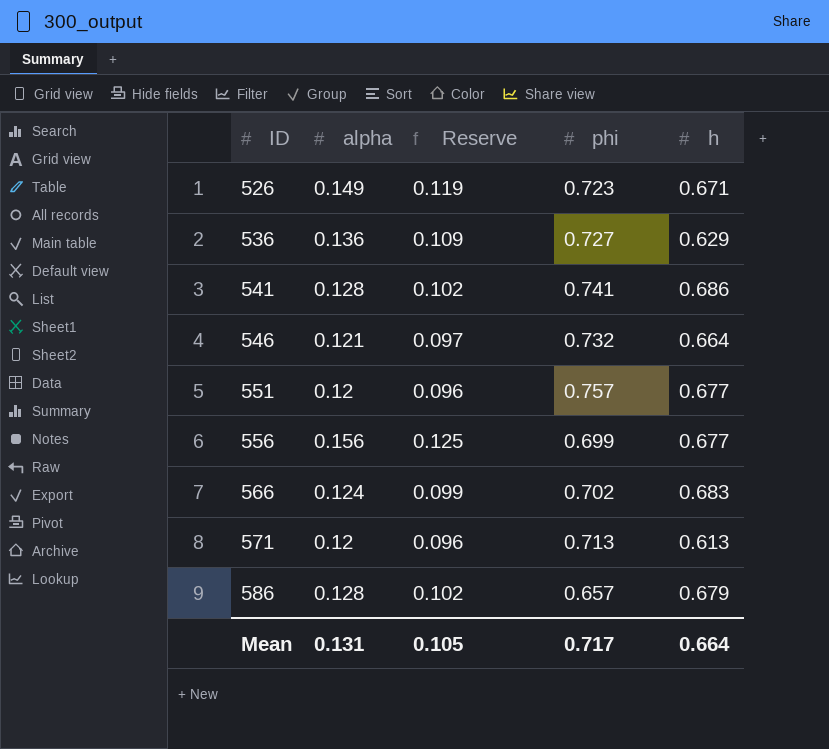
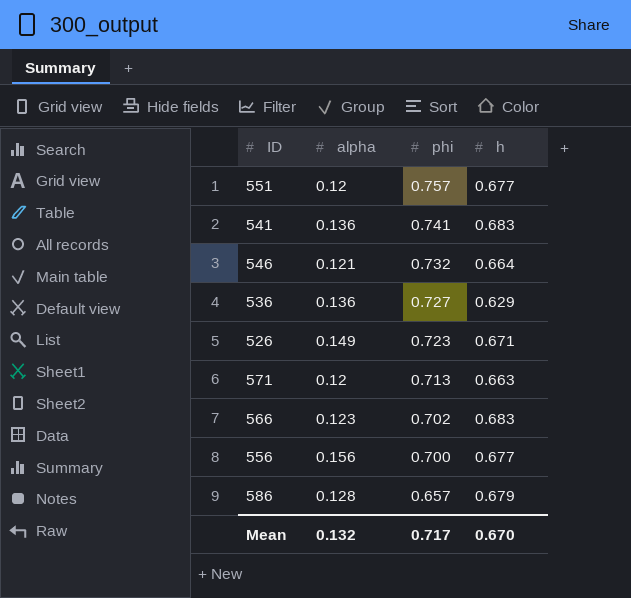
row order: ID ascending -> phi descending
column Reserve | formula: [alpha] * 0.8 -> none
541 | alpha: 0.128 -> 0.136
541 | h: 0.686 -> 0.683
571 | h: 0.613 -> 0.663
566 | alpha: 0.124 -> 0.123
556 | phi: 0.699 -> 0.700
Mean | alpha: 0.131 -> 0.132
Mean | h: 0.664 -> 0.670

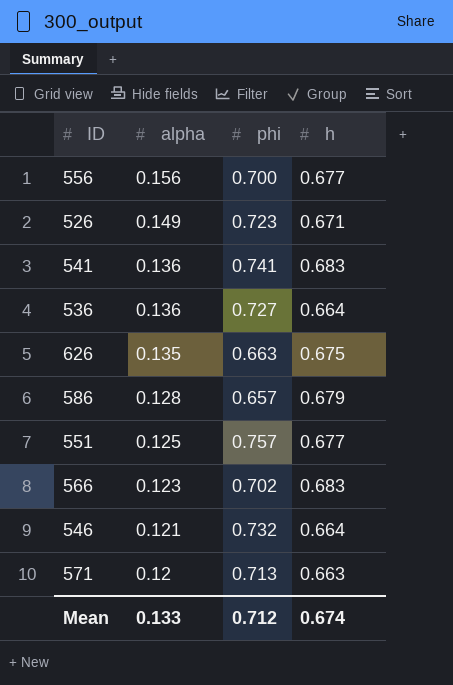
row order: phi descending -> alpha descending
536 | h: 0.629 -> 0.664
row 626: none -> 0.135 | 0.663 | 0.675
551 | alpha: 0.12 -> 0.125
Mean | alpha: 0.132 -> 0.133
Mean | phi: 0.717 -> 0.712
Mean | h: 0.670 -> 0.674

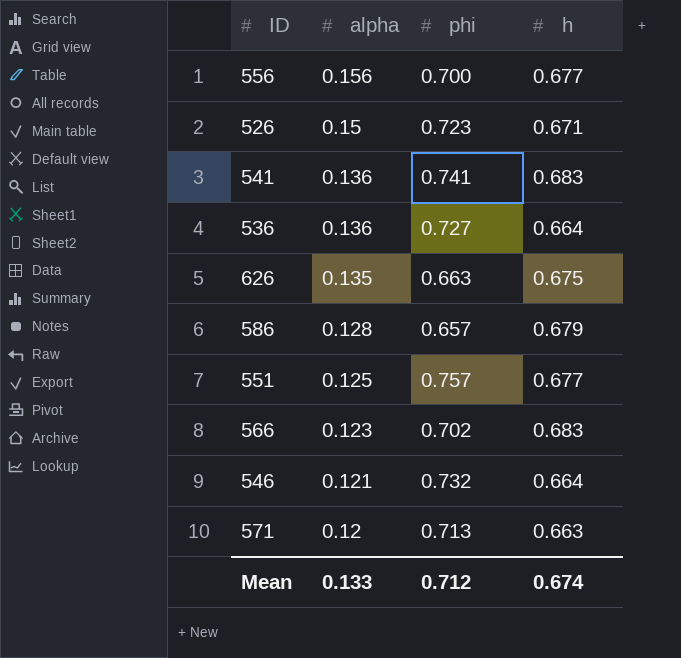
526 | alpha: 0.149 -> 0.15

